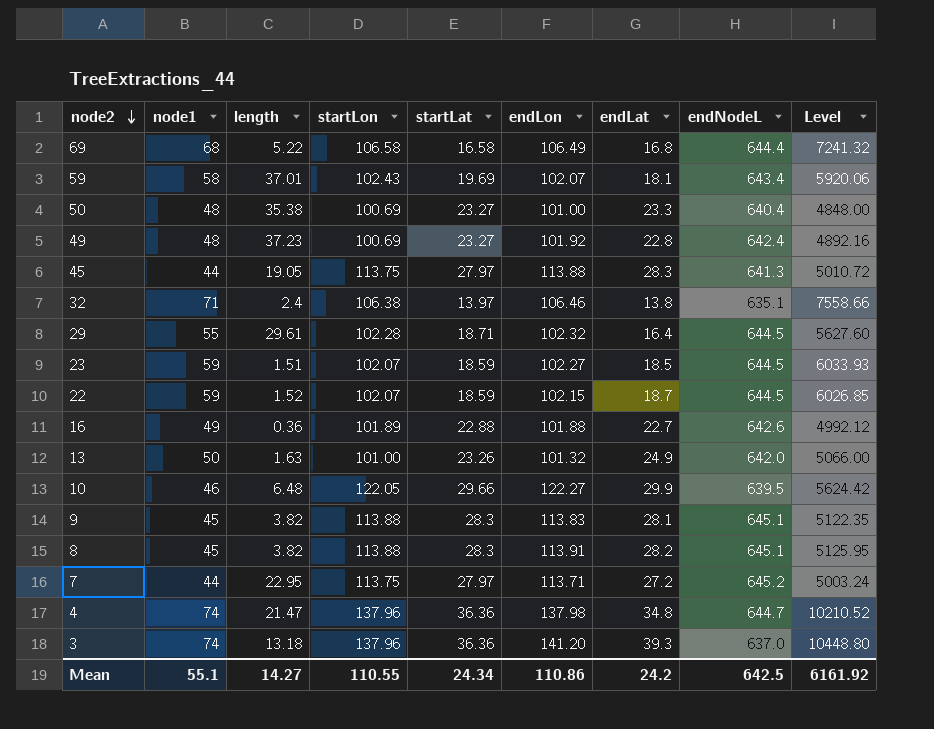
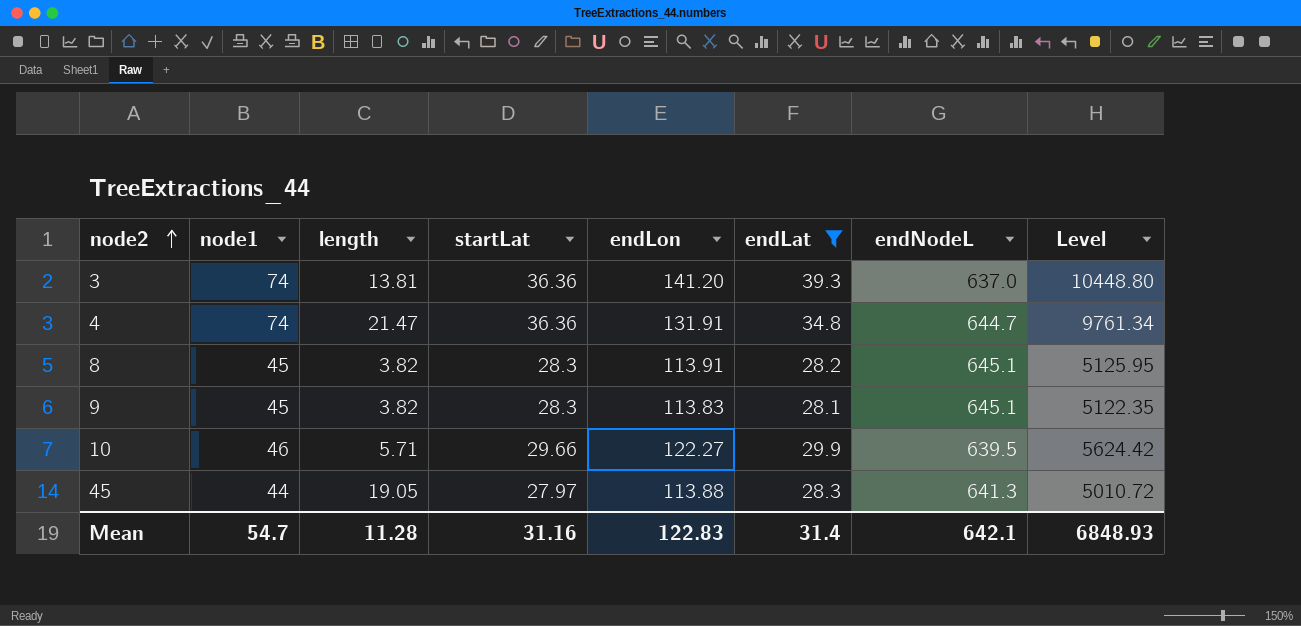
filter: none -> endLat >= 28.1
row order: node2 descending -> node2 ascending
column startLon | position: 4 -> none
3 | length: 13.18 -> 13.81
4 | endLon: 137.98 -> 131.91
4 | Level: 10210.52 -> 9761.34
10 | length: 6.48 -> 5.71
Mean | node1: 55.1 -> 54.7
Mean | length: 14.27 -> 11.28
Mean | startLat: 24.34 -> 31.16
Mean | endLon: 110.86 -> 122.83
Mean | endLat: 24.2 -> 31.4
Mean | endNodeL: 642.5 -> 642.1
Mean | Level: 6161.92 -> 6848.93

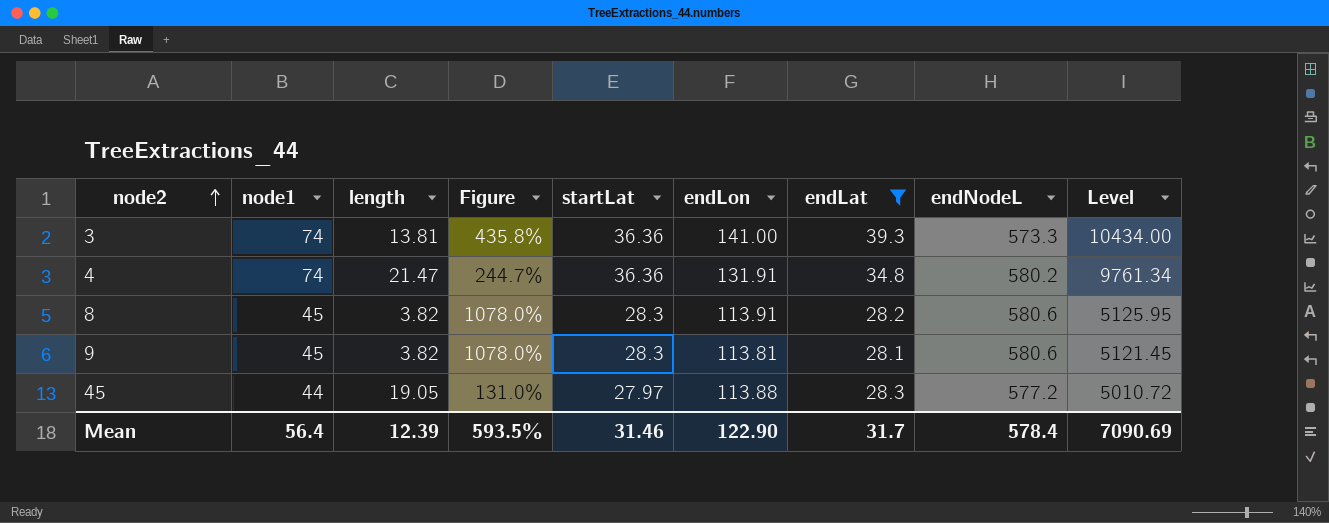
column Figure | formula: none -> ([node1] - [length]) / [length]
row 10: 46 | 5.71 | 29.66 | 122.27 | 29.9 | 639.5 | 5624.42 -> none
3 | endLon: 141.20 -> 141.00
3 | endNodeL: 637.0 -> 573.3
3 | Level: 10448.80 -> 10434.00
4 | endNodeL: 644.7 -> 580.2
8 | endNodeL: 645.1 -> 580.6
9 | endLon: 113.83 -> 113.81
9 | endNodeL: 645.1 -> 580.6
9 | Level: 5122.35 -> 5121.45
45 | endNodeL: 641.3 -> 577.2
Mean | node1: 54.7 -> 56.4
Mean | length: 11.28 -> 12.39
Mean | startLat: 31.16 -> 31.46
Mean | endLon: 122.83 -> 122.90
Mean | endLat: 31.4 -> 31.7
Mean | endNodeL: 642.1 -> 578.4
Mean | Level: 6848.93 -> 7090.69

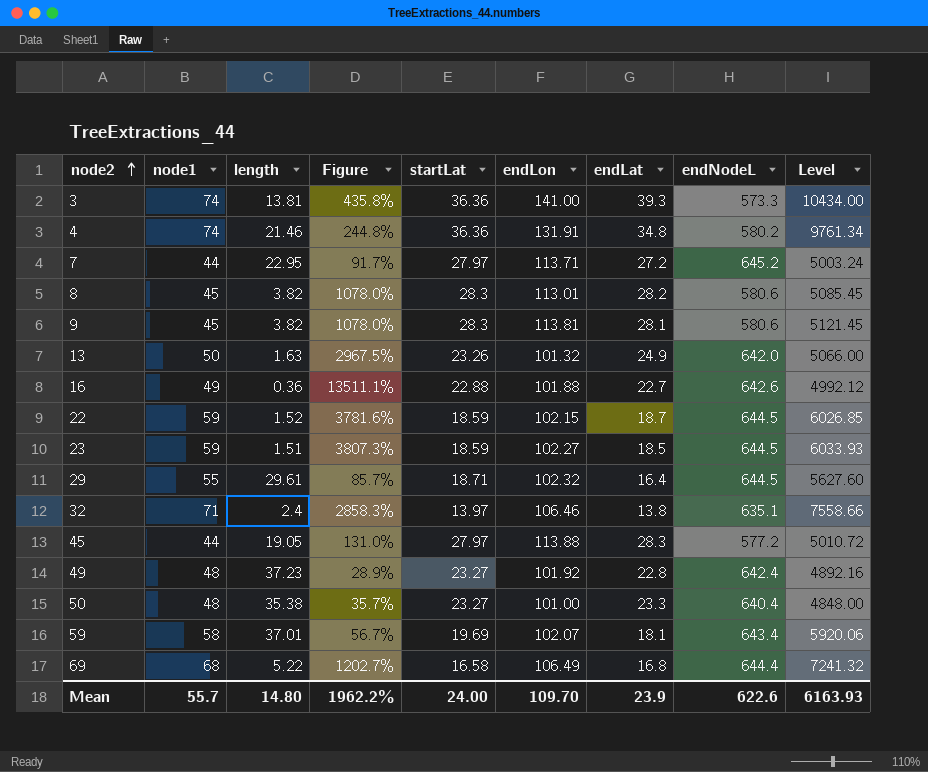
filter: endLat >= 28.1 -> none
4 | length: 21.47 -> 21.46
4 | Figure: 244.7% -> 244.8%
8 | endLon: 113.91 -> 113.01
8 | Level: 5125.95 -> 5085.45
Mean | node1: 56.4 -> 55.7
Mean | length: 12.39 -> 14.80
Mean | Figure: 593.5% -> 1962.2%
Mean | startLat: 31.46 -> 24.00
Mean | endLon: 122.90 -> 109.70
Mean | endLat: 31.7 -> 23.9
Mean | endNodeL: 578.4 -> 622.6
Mean | Level: 7090.69 -> 6163.93

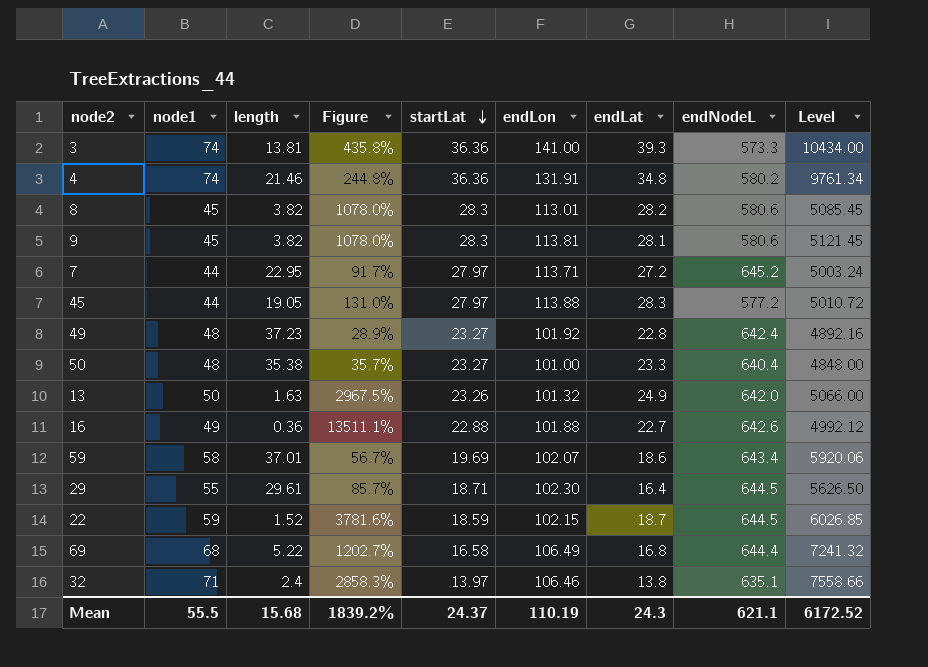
row order: node2 ascending -> startLat descending
row 23: 59 | 1.51 | 3807.3% | 18.59 | 102.27 | 18.5 | 644.5 | 6033.93 -> none
59 | endLat: 18.1 -> 18.6
29 | endLon: 102.32 -> 102.30
29 | Level: 5627.60 -> 5626.50
Mean | node1: 55.7 -> 55.5
Mean | length: 14.80 -> 15.68
Mean | Figure: 1962.2% -> 1839.2%
Mean | startLat: 24.00 -> 24.37
Mean | endLon: 109.70 -> 110.19
Mean | endLat: 23.9 -> 24.3
Mean | endNodeL: 622.6 -> 621.1
Mean | Level: 6163.93 -> 6172.52

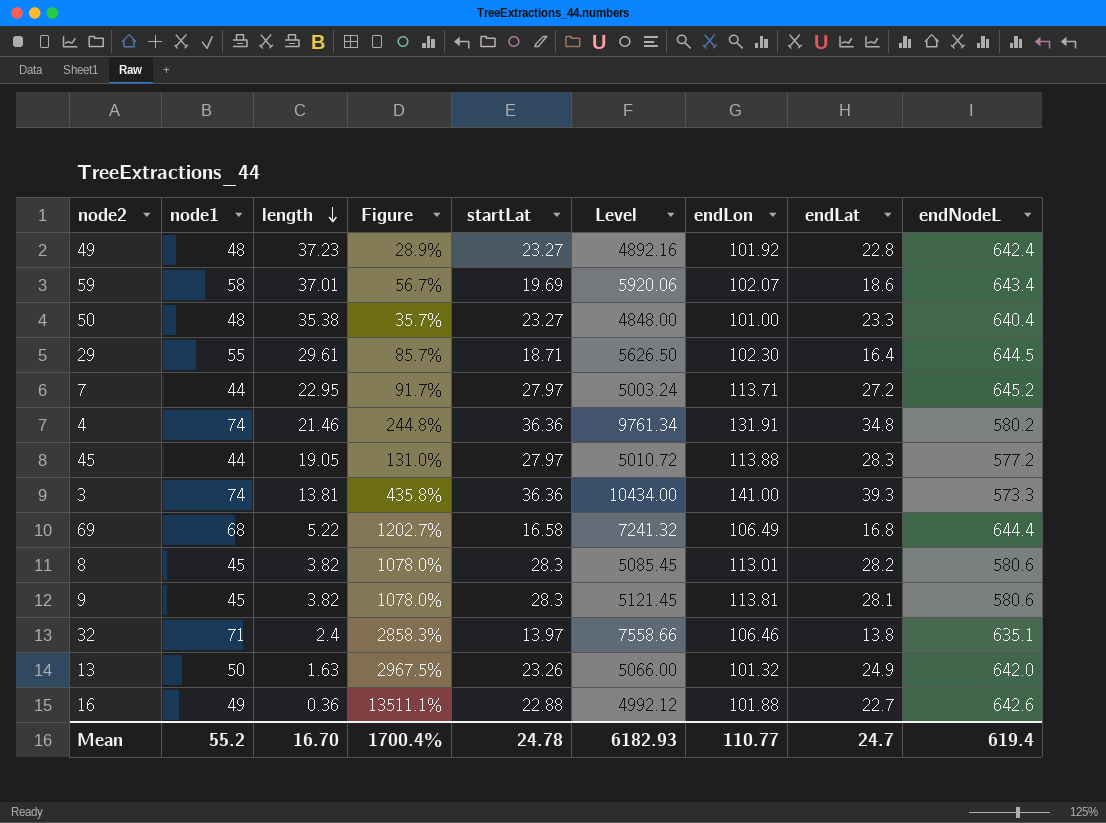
row order: startLat descending -> length descending
column Level | position: 9 -> 6
row 22: 59 | 1.52 | 3781.6% | 18.59 | 102.15 | 18.7 | 644.5 | 6026.85 -> none
Mean | node1: 55.5 -> 55.2
Mean | length: 15.68 -> 16.70
Mean | Figure: 1839.2% -> 1700.4%
Mean | startLat: 24.37 -> 24.78
Mean | Level: 6172.52 -> 6182.93
Mean | endLon: 110.19 -> 110.77
Mean | endLat: 24.3 -> 24.7
Mean | endNodeL: 621.1 -> 619.4

